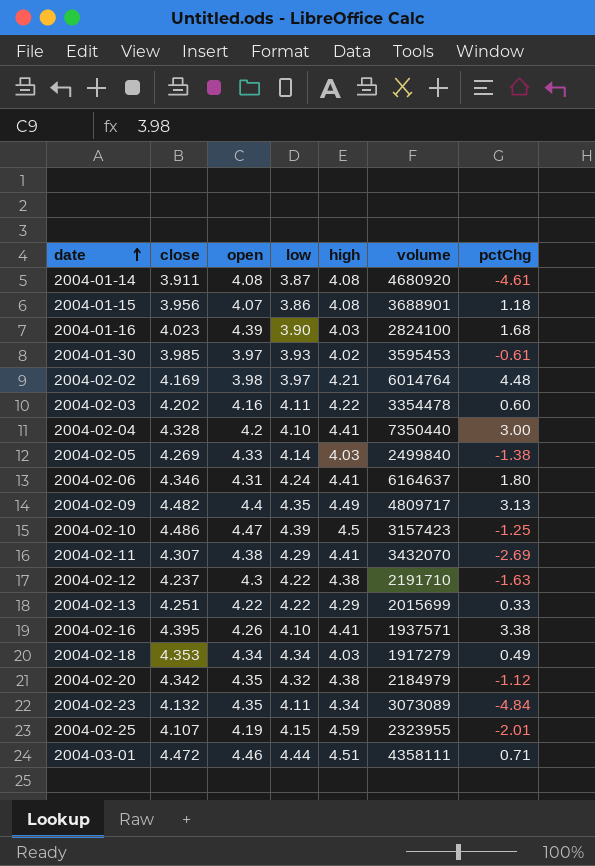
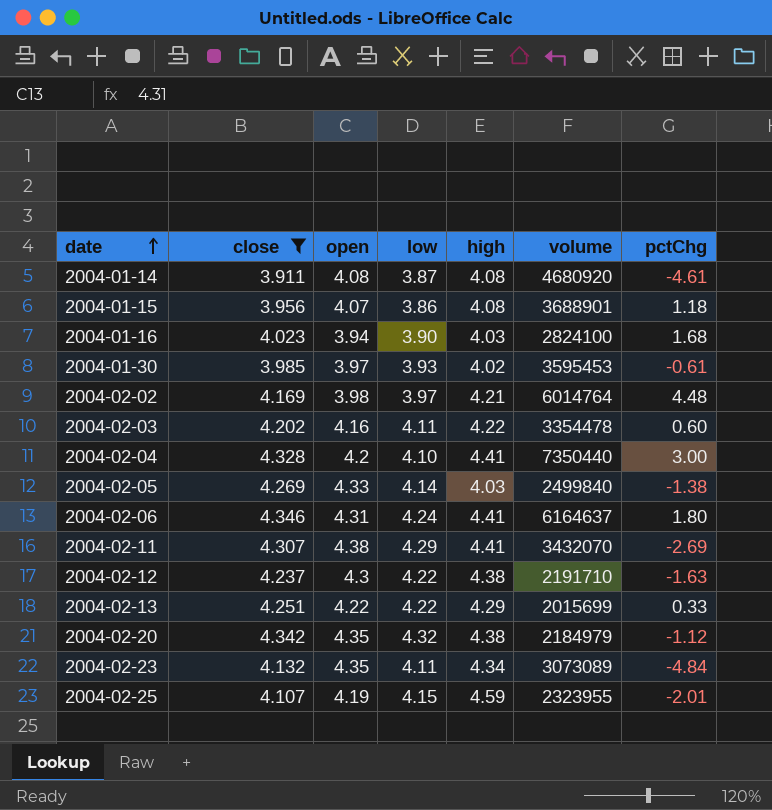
filter: none -> close <= 4.346
2004-01-16 | open: 4.39 -> 3.94

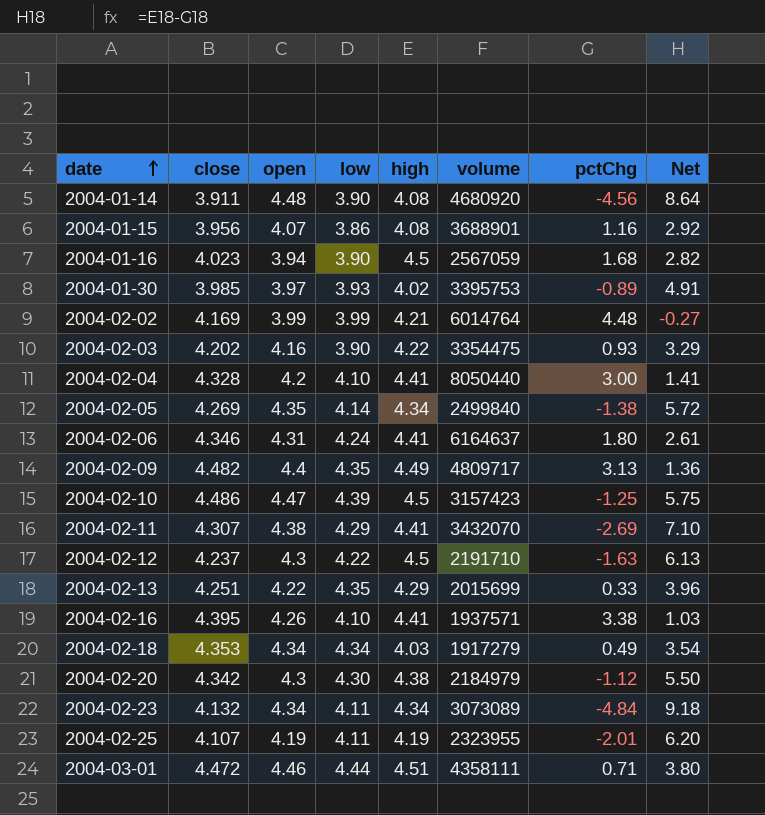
filter: close <= 4.346 -> none
column Net | formula: none -> [high] - [pctChg]
2004-01-14 | open: 4.08 -> 4.48
2004-01-14 | low: 3.87 -> 3.90
2004-01-14 | pctChg: -4.61 -> -4.56
2004-01-15 | pctChg: 1.18 -> 1.16
2004-01-16 | high: 4.03 -> 4.5
2004-01-16 | volume: 2824100 -> 2567059
2004-01-30 | volume: 3595453 -> 3395753
2004-01-30 | pctChg: -0.61 -> -0.89
2004-02-02 | open: 3.98 -> 3.99
2004-02-02 | low: 3.97 -> 3.99
2004-02-03 | low: 4.11 -> 3.90
2004-02-03 | volume: 3354478 -> 3354475
2004-02-03 | pctChg: 0.60 -> 0.93
2004-02-04 | volume: 7350440 -> 8050440
2004-02-05 | open: 4.33 -> 4.35
2004-02-05 | high: 4.03 -> 4.34
2004-02-12 | high: 4.38 -> 4.5
2004-02-13 | low: 4.22 -> 4.35
2004-02-20 | open: 4.35 -> 4.3
2004-02-20 | low: 4.32 -> 4.30
2004-02-23 | open: 4.35 -> 4.34
2004-02-25 | low: 4.15 -> 4.11
2004-02-25 | high: 4.59 -> 4.19

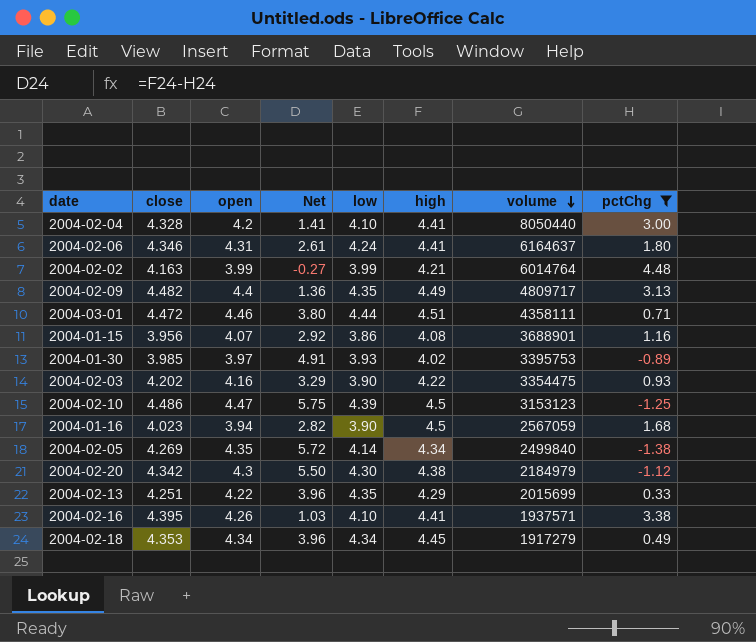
filter: none -> pctChg >= -1.38
row order: date ascending -> volume descending
column Net | position: 8 -> 4
2004-02-02 | close: 4.169 -> 4.163
2004-02-10 | volume: 3157423 -> 3153123
2004-02-18 | Net: 3.54 -> 3.96
2004-02-18 | high: 4.03 -> 4.45

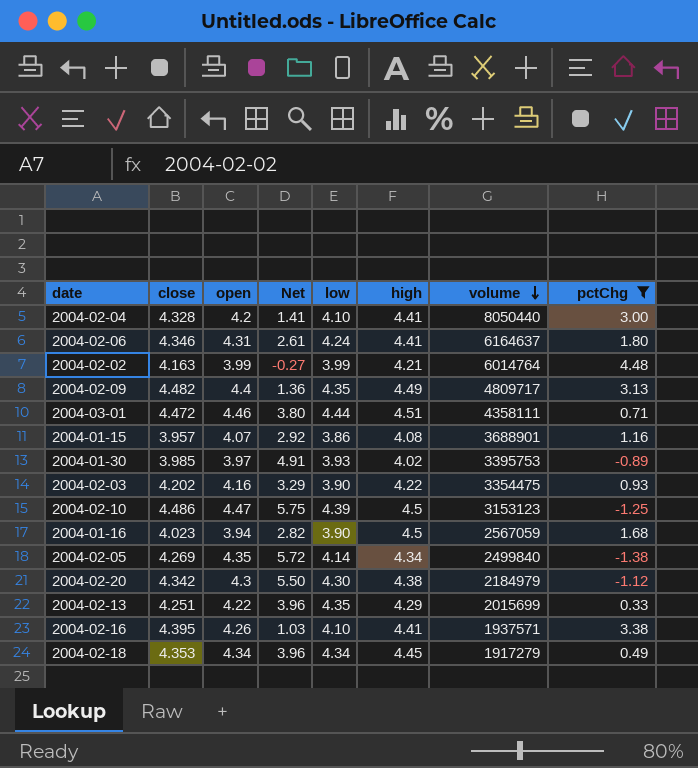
2004-01-15 | close: 3.956 -> 3.957

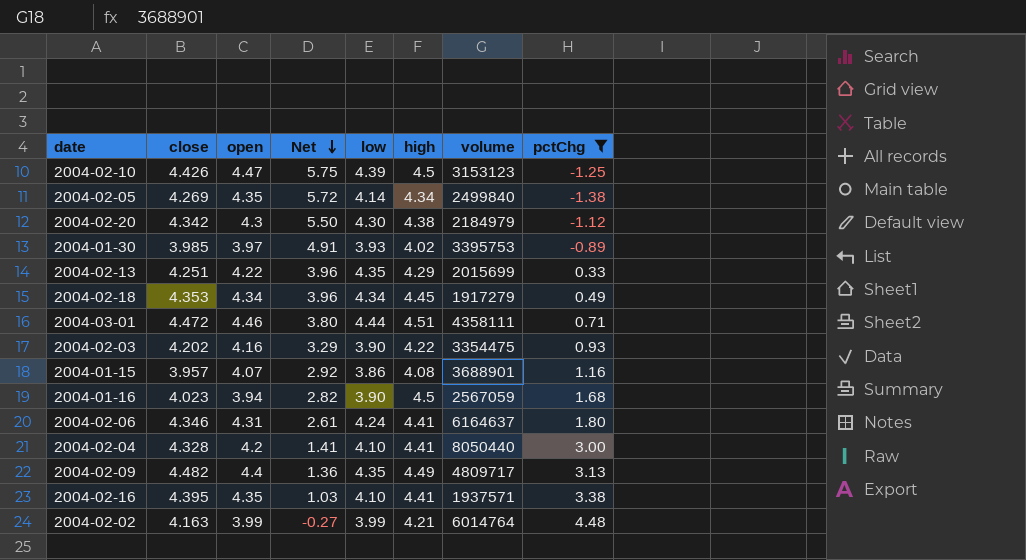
row order: volume descending -> Net descending
2004-02-10 | close: 4.486 -> 4.426
2004-02-16 | open: 4.26 -> 4.35

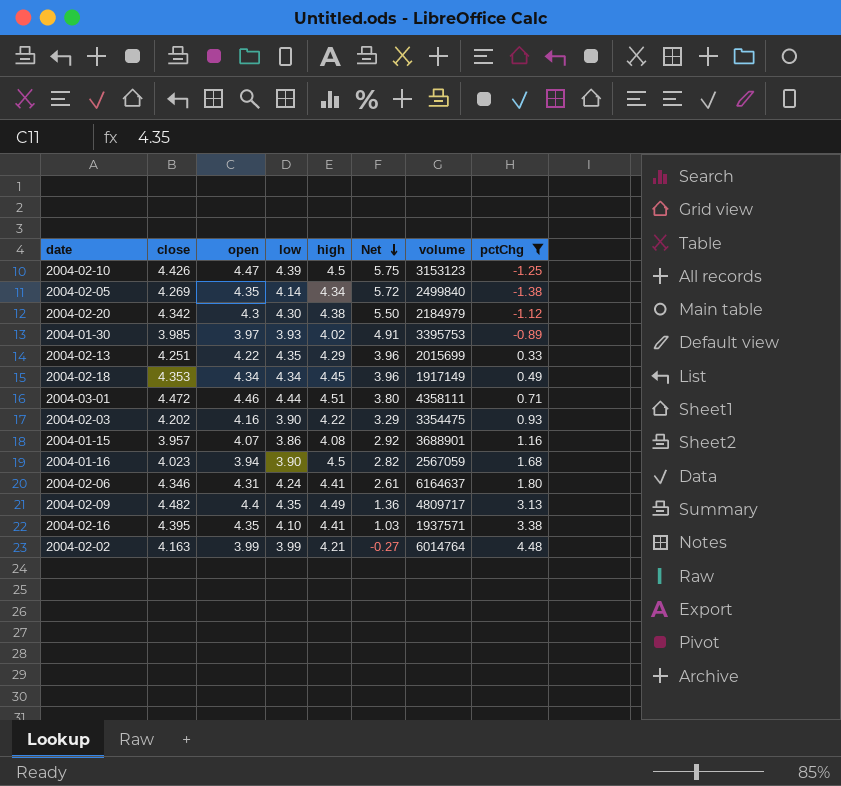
column Net | position: 4 -> 6
row 2004-02-04: 4.328 | 4.2 | 1.41 | 4.10 | 4.41 | 8050440 | 3.00 -> none
2004-02-18 | volume: 1917279 -> 1917149

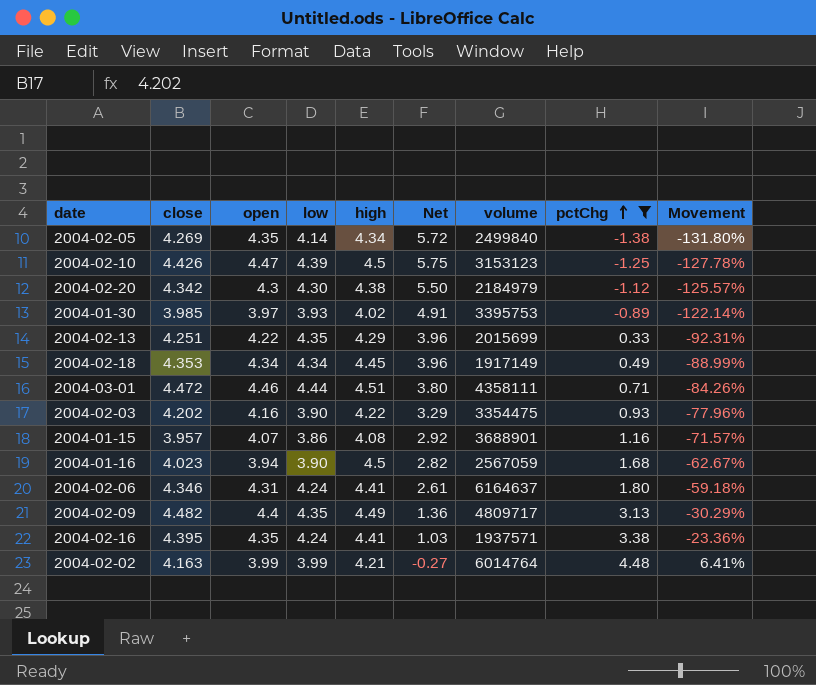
row order: Net descending -> pctChg ascending
column Movement | formula: none -> ([pctChg] - [high]) / [high]
2004-02-16 | low: 4.10 -> 4.24

